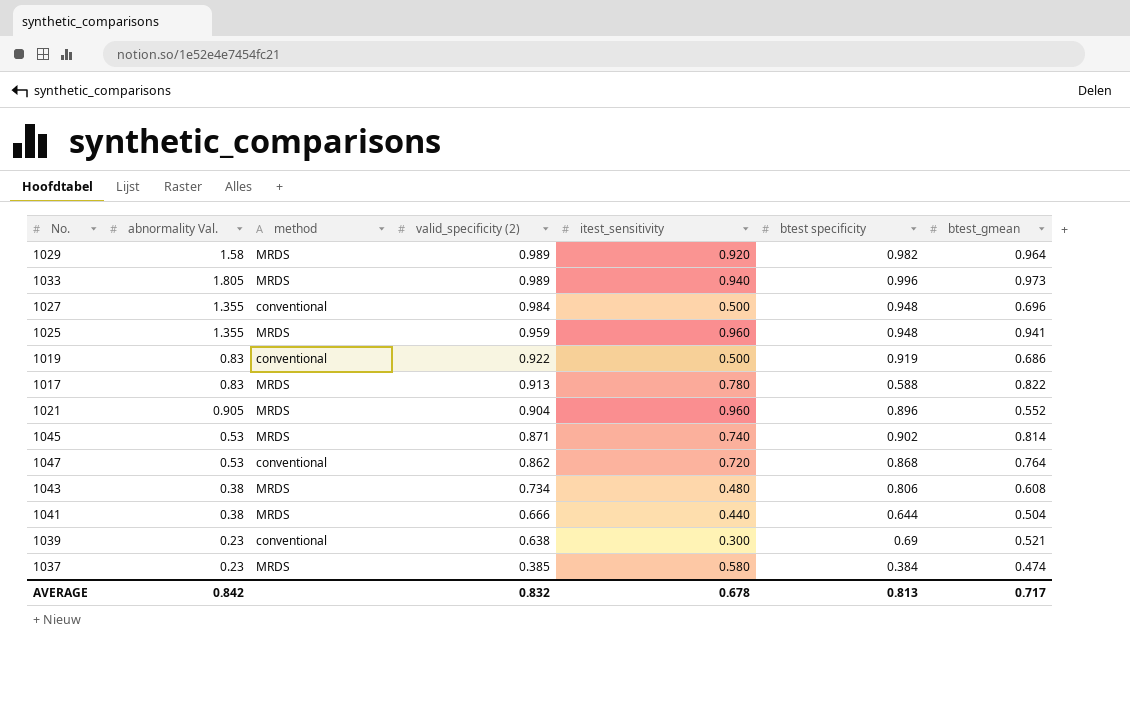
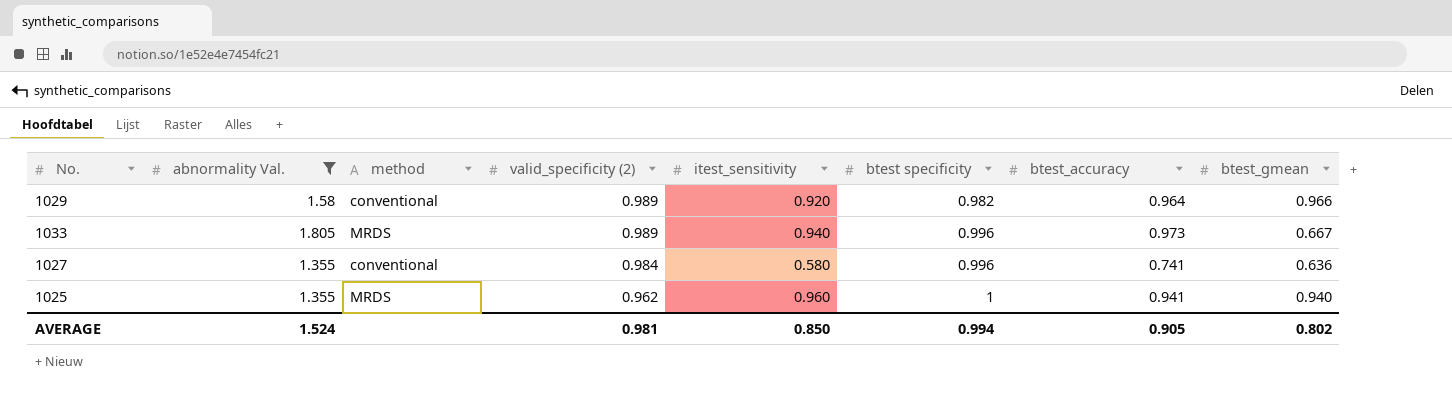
filter: none -> abnormality Val. >= 1.355
column btest_accuracy | position: none -> 7
1029 | method: MRDS -> conventional
1029 | btest_gmean: 0.964 -> 0.966
1033 | btest_gmean: 0.973 -> 0.667
1027 | itest_sensitivity: 0.500 -> 0.580
1027 | btest specificity: 0.948 -> 0.996
1027 | btest_gmean: 0.696 -> 0.636
1025 | valid_specificity (2): 0.959 -> 0.962
1025 | btest specificity: 0.948 -> 1
1025 | btest_gmean: 0.941 -> 0.940
AVERAGE | abnormality Val.: 0.842 -> 1.524
AVERAGE | valid_specificity (2): 0.832 -> 0.981
AVERAGE | itest_sensitivity: 0.678 -> 0.850
AVERAGE | btest specificity: 0.813 -> 0.994
AVERAGE | btest_gmean: 0.717 -> 0.802

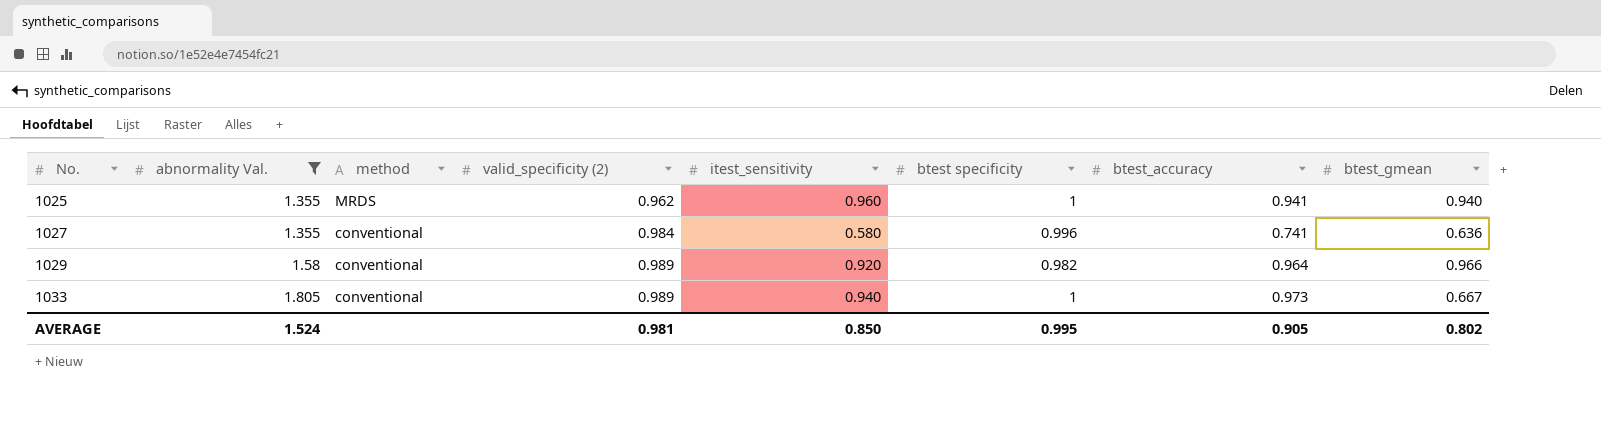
row order: valid_specificity (2) descending -> No. ascending
1033 | method: MRDS -> conventional
1033 | btest specificity: 0.996 -> 1
AVERAGE | btest specificity: 0.994 -> 0.995

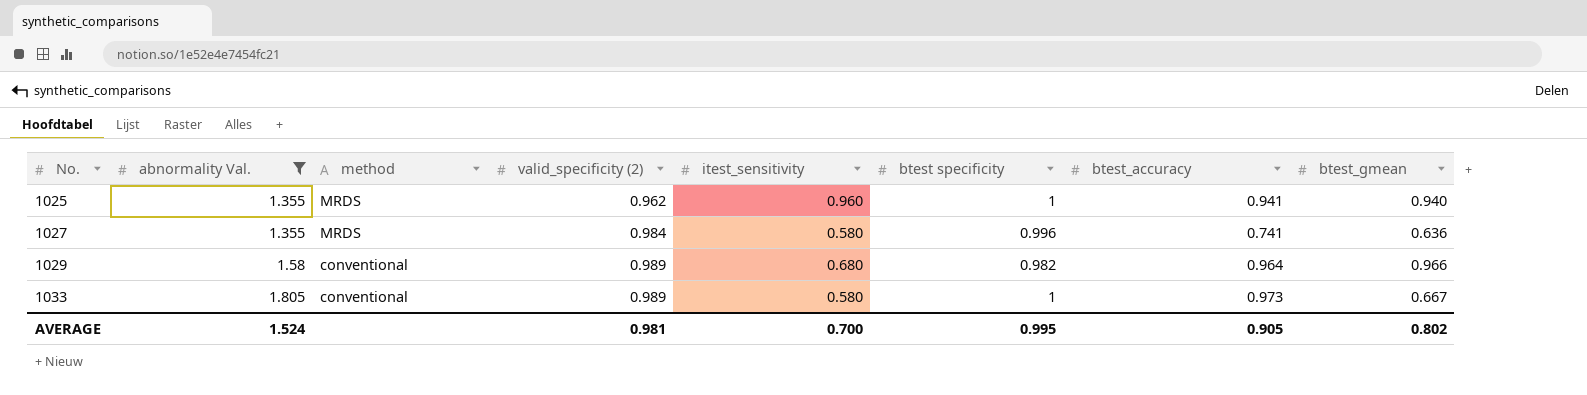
1027 | method: conventional -> MRDS
1029 | itest_sensitivity: 0.920 -> 0.680
1033 | itest_sensitivity: 0.940 -> 0.580
AVERAGE | itest_sensitivity: 0.850 -> 0.700

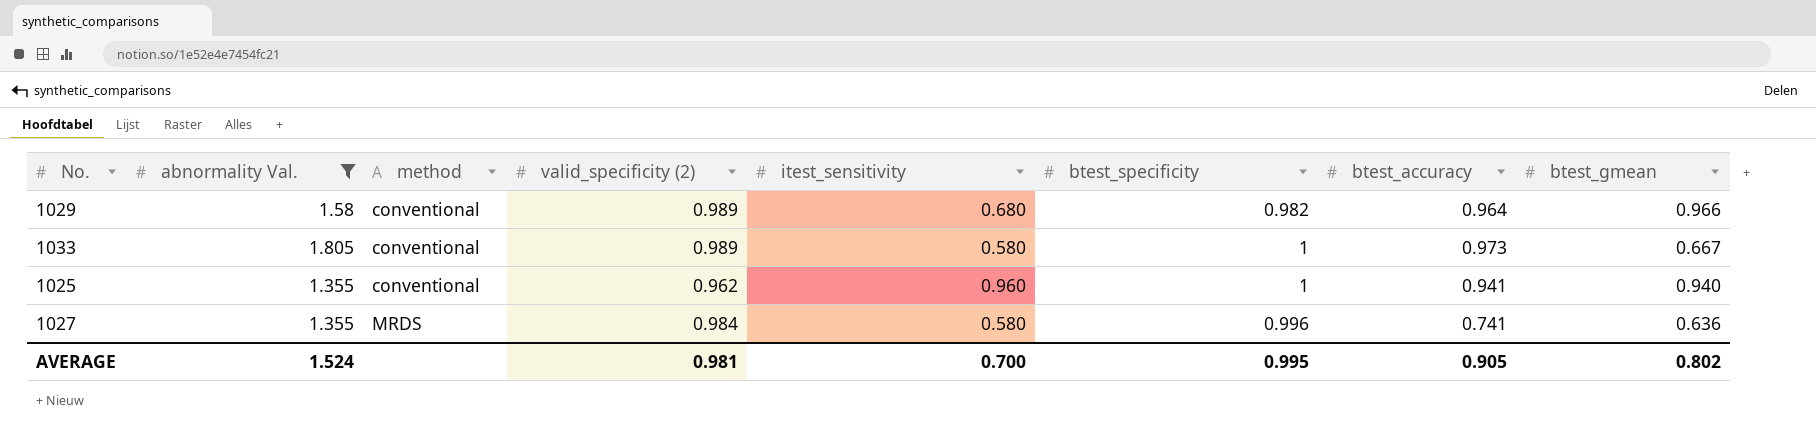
row order: No. ascending -> method ascending
column name: btest specificity -> btest_specificity
1025 | method: MRDS -> conventional

